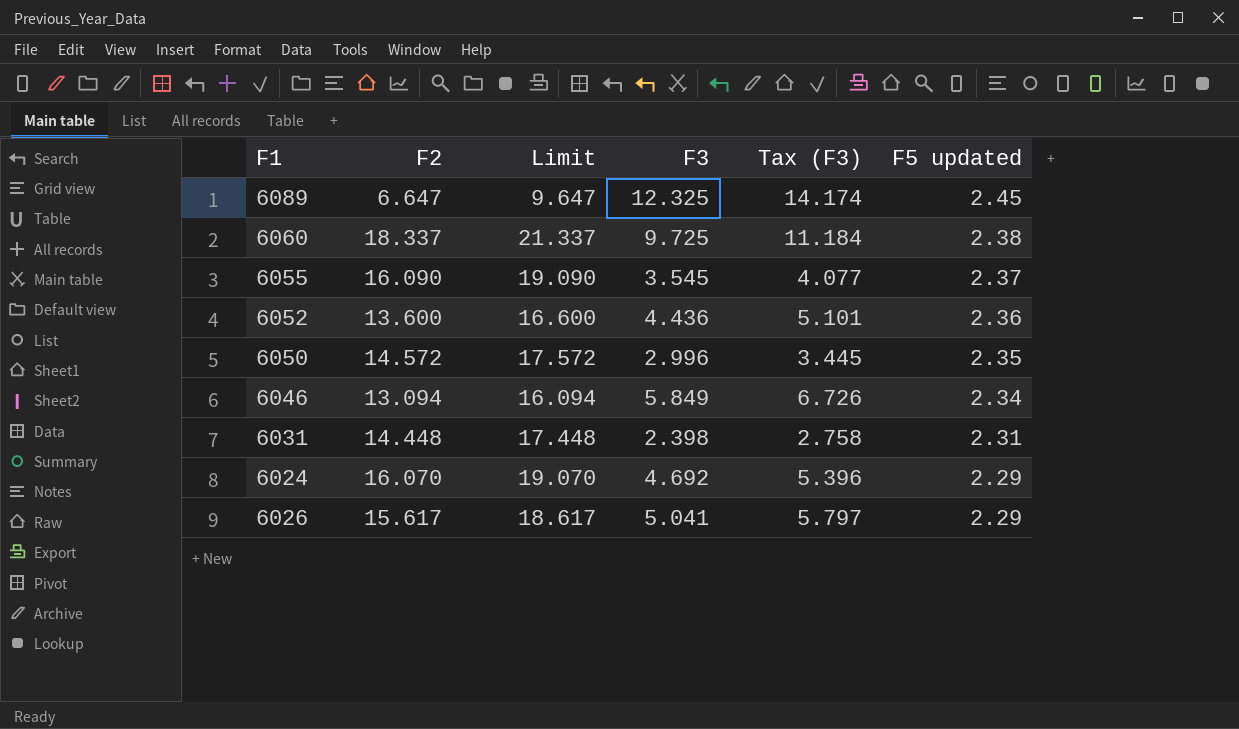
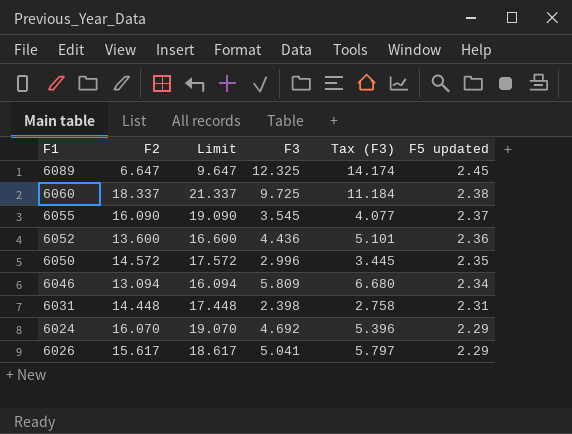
6046 | F3: 5.849 -> 5.809
6046 | Tax (F3): 6.726 -> 6.680

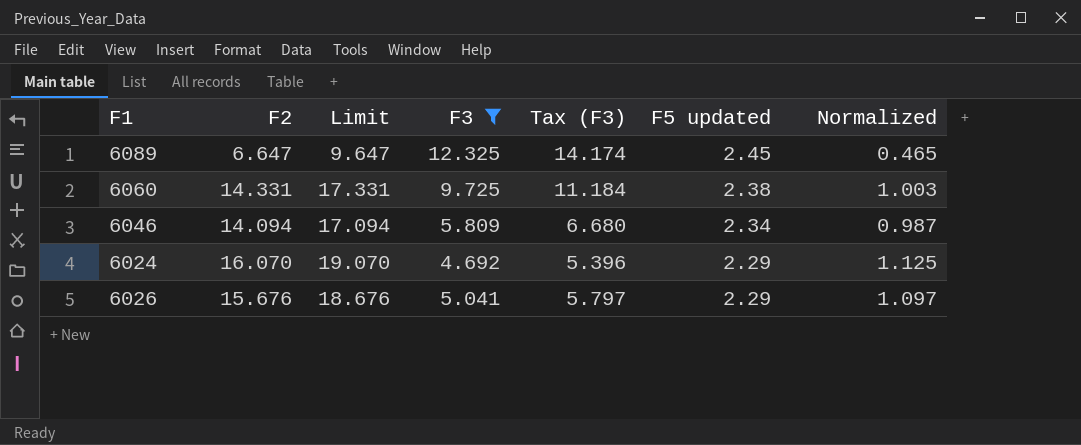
filter: none -> F3 >= 4.692
column Normalized | formula: none -> [F2] * 0.07
6060 | F2: 18.337 -> 14.331
6060 | Limit: 21.337 -> 17.331
6046 | F2: 13.094 -> 14.094
6046 | Limit: 16.094 -> 17.094
6026 | F2: 15.617 -> 15.676
6026 | Limit: 18.617 -> 18.676

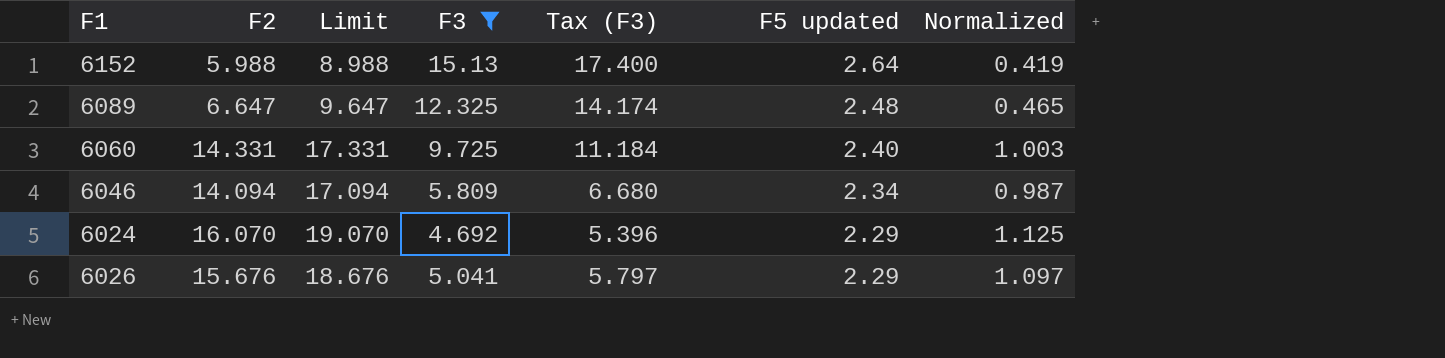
row 6152: none -> 5.988 | 8.988 | 15.13 | 17.400 | 2.64 | 0.419
6089 | F5 updated: 2.45 -> 2.48
6060 | F5 updated: 2.38 -> 2.40

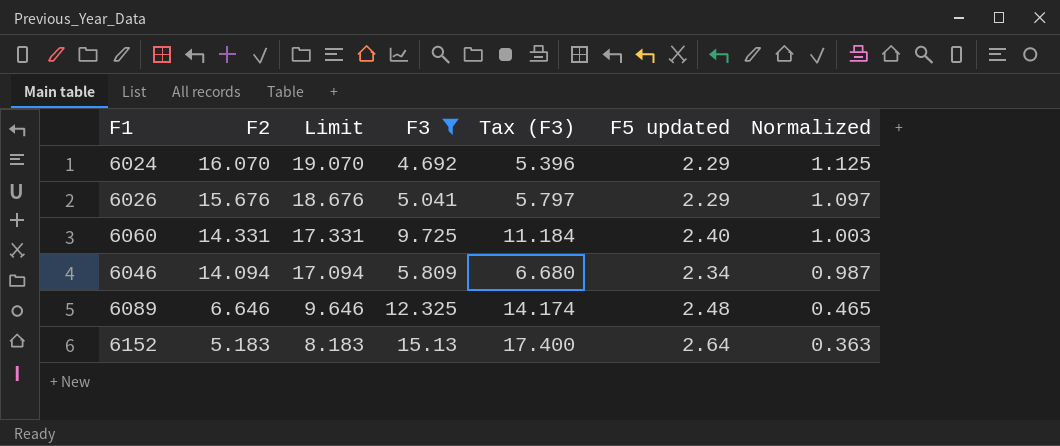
row order: F5 updated descending -> F2 descending
6089 | F2: 6.647 -> 6.646
6089 | Limit: 9.647 -> 9.646
6152 | F2: 5.988 -> 5.183
6152 | Limit: 8.988 -> 8.183
6152 | Normalized: 0.419 -> 0.363

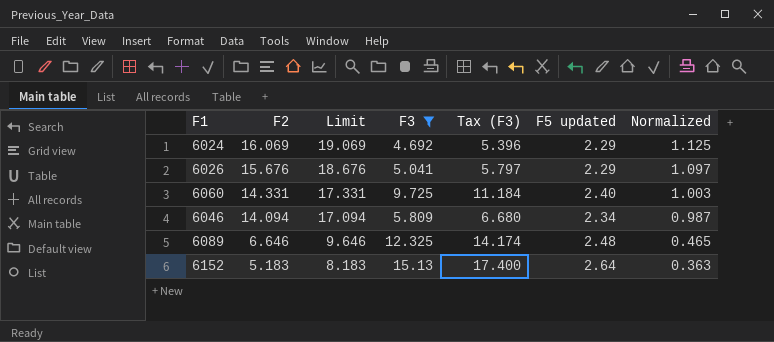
6024 | F2: 16.070 -> 16.069
6024 | Limit: 19.070 -> 19.069

